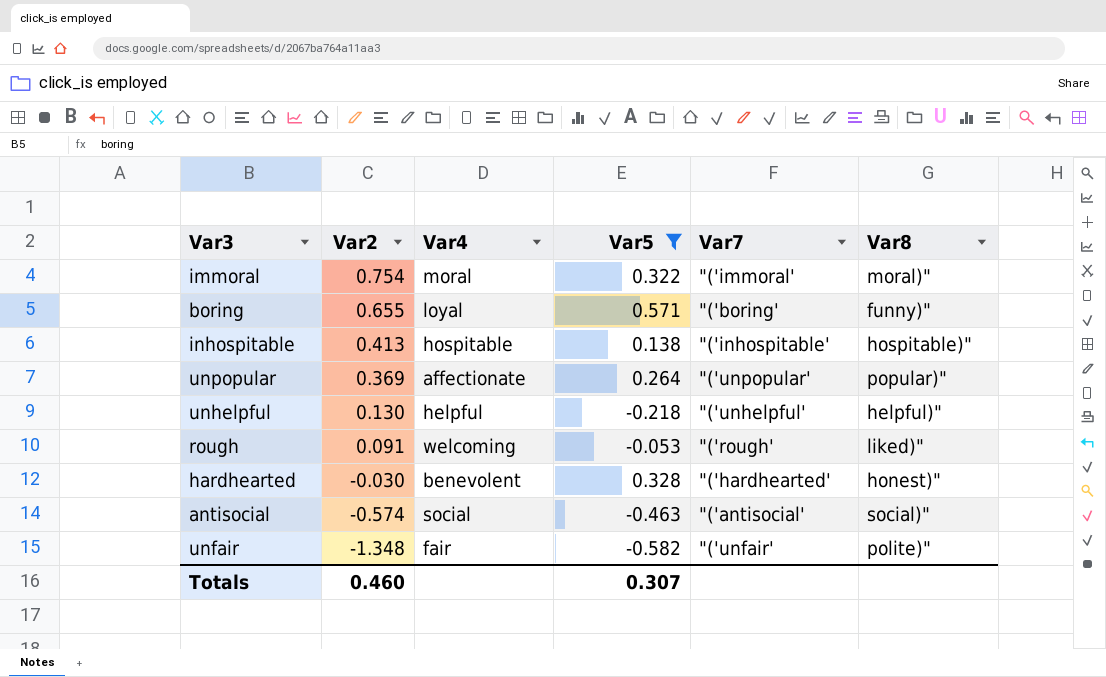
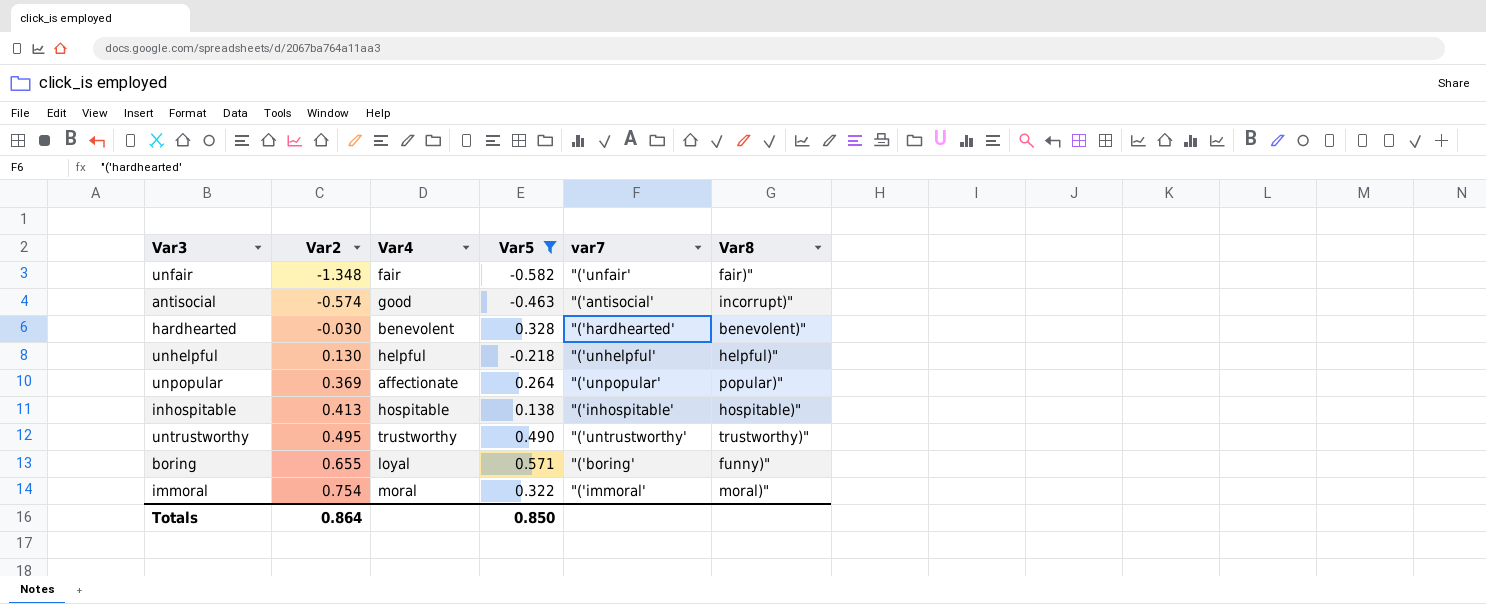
row order: Var2 descending -> Var2 ascending
column name: Var7 -> var7
row rough: 0.091 | welcoming | -0.053 | "('rough' | liked)" -> none
unfair | Var8: polite)" -> fair)"
antisocial | Var4: social -> good
antisocial | Var8: social)" -> incorrupt)"
hardhearted | Var8: honest)" -> benevolent)"
row untrustworthy: none -> 0.495 | trustworthy | 0.490 | "('untrustworthy' | trustworthy)"
Totals | Var2: 0.460 -> 0.864
Totals | Var5: 0.307 -> 0.850

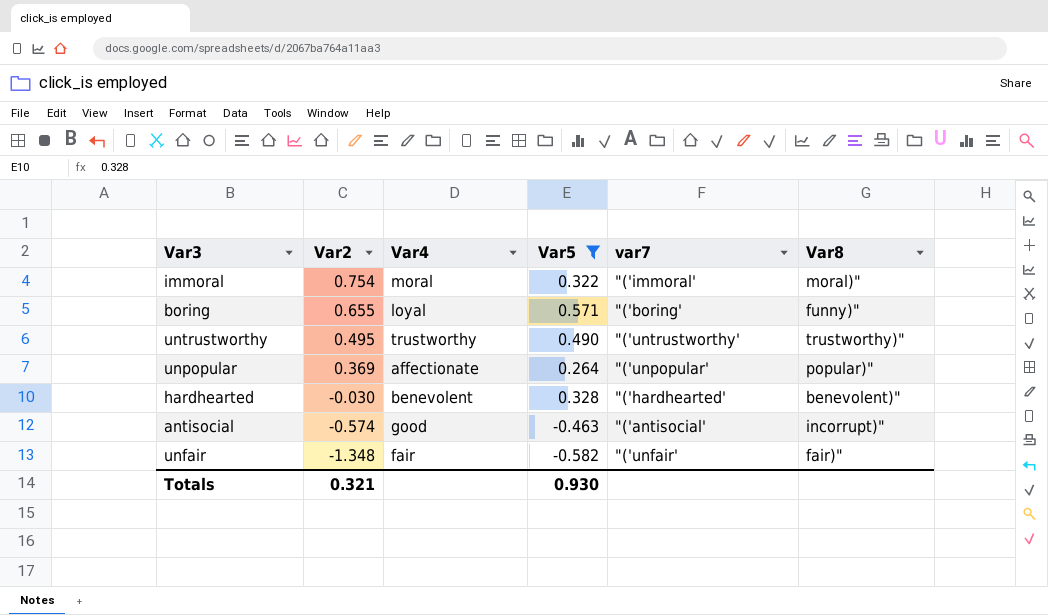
row order: Var2 ascending -> Var2 descending
row unhelpful: 0.130 | helpful | -0.218 | "('unhelpful' | helpful)" -> none
row inhospitable: 0.413 | hospitable | 0.138 | "('inhospitable' | hospitable)" -> none
Totals | Var2: 0.864 -> 0.321
Totals | Var5: 0.850 -> 0.930

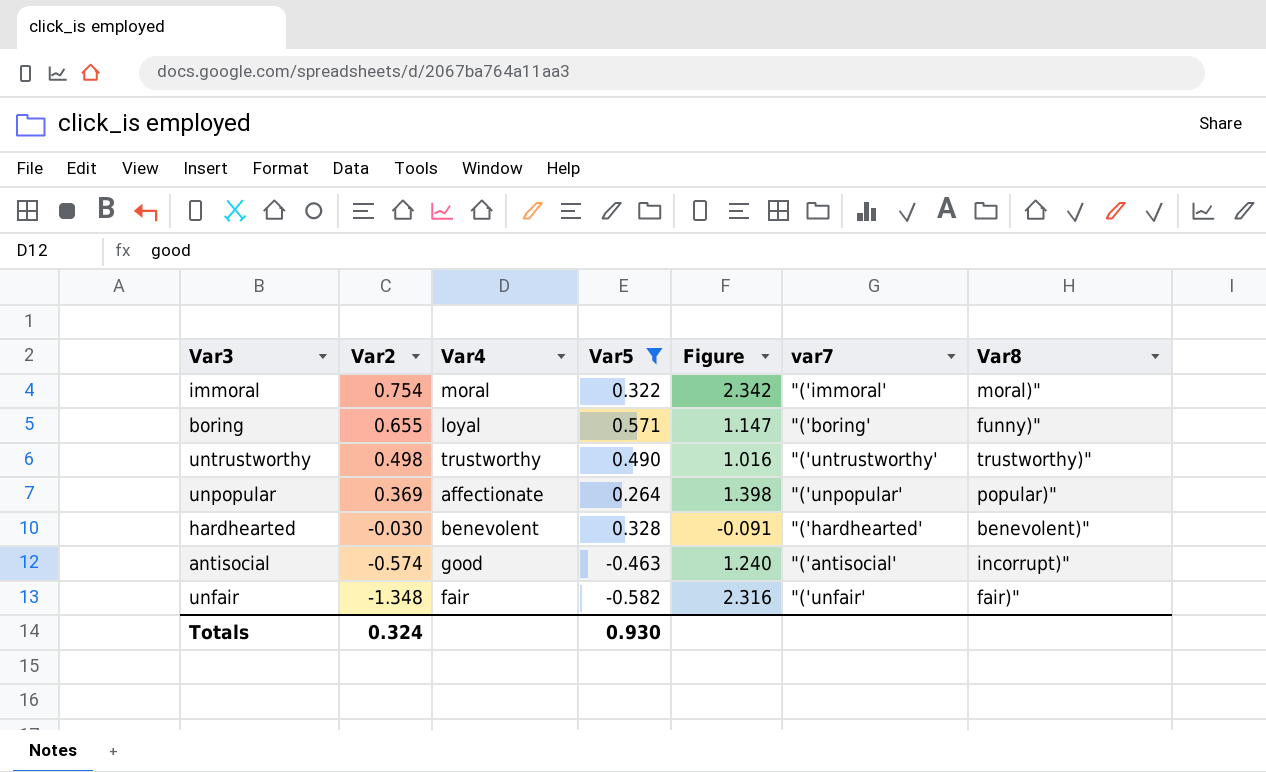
column Figure | formula: none -> [Var2] / [Var5]
untrustworthy | Var2: 0.495 -> 0.498
Totals | Var2: 0.321 -> 0.324

